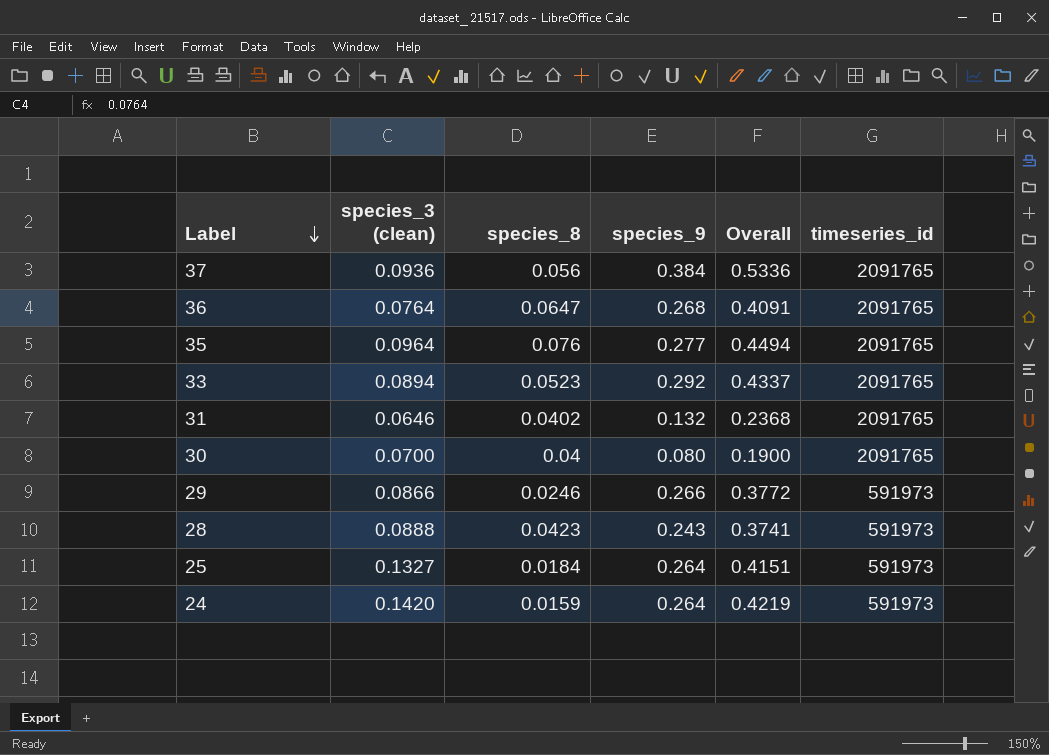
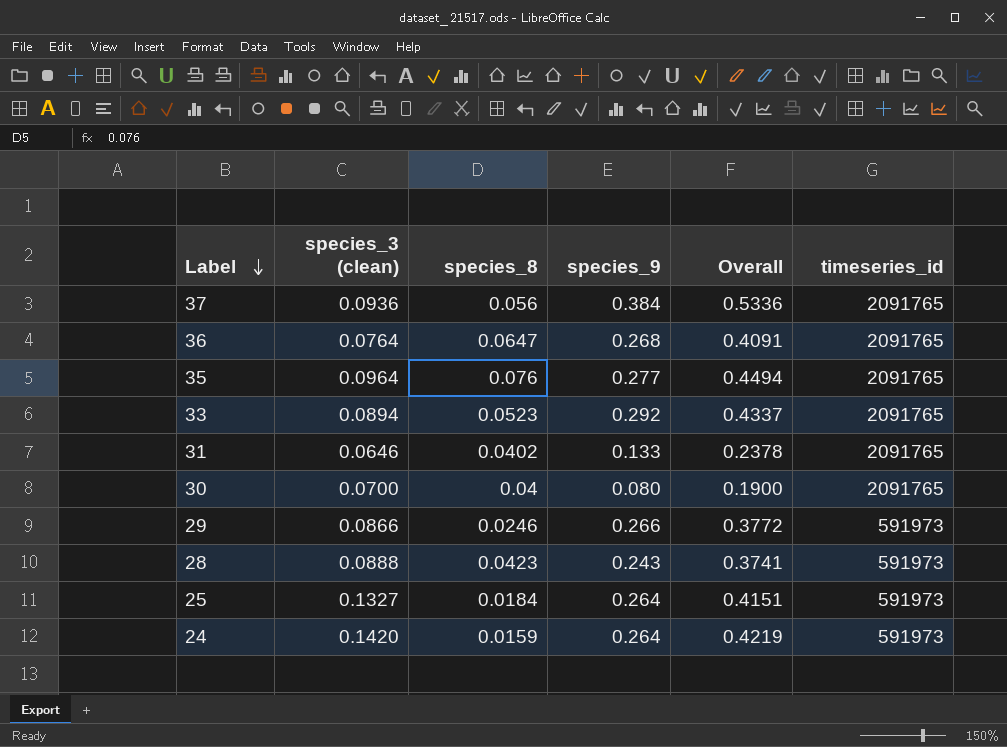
31 | species_9: 0.132 -> 0.133
31 | Overall: 0.2368 -> 0.2378

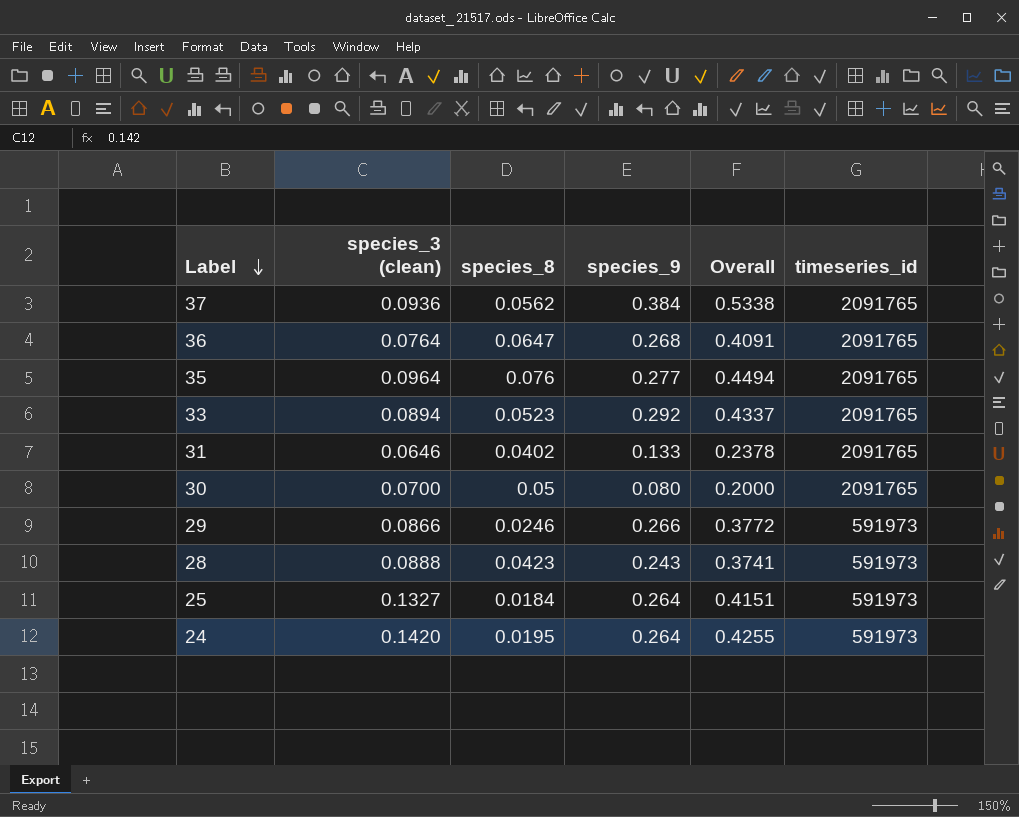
37 | species_8: 0.056 -> 0.0562
37 | Overall: 0.5336 -> 0.5338
30 | species_8: 0.04 -> 0.05
30 | Overall: 0.1900 -> 0.2000
24 | species_8: 0.0159 -> 0.0195
24 | Overall: 0.4219 -> 0.4255

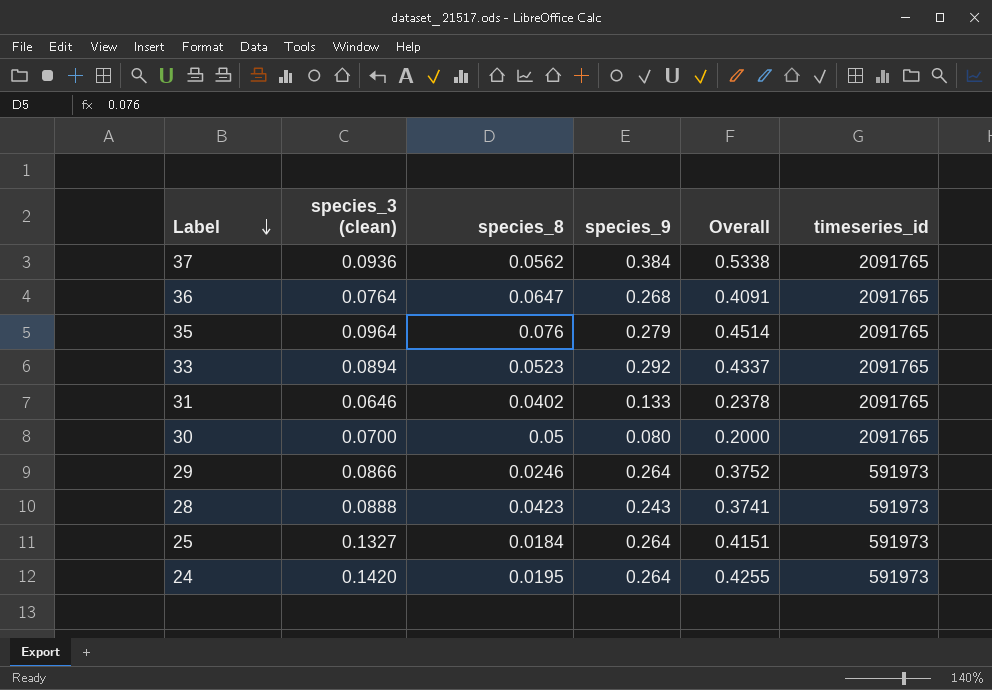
35 | species_9: 0.277 -> 0.279
35 | Overall: 0.4494 -> 0.4514
29 | species_9: 0.266 -> 0.264
29 | Overall: 0.3772 -> 0.3752

